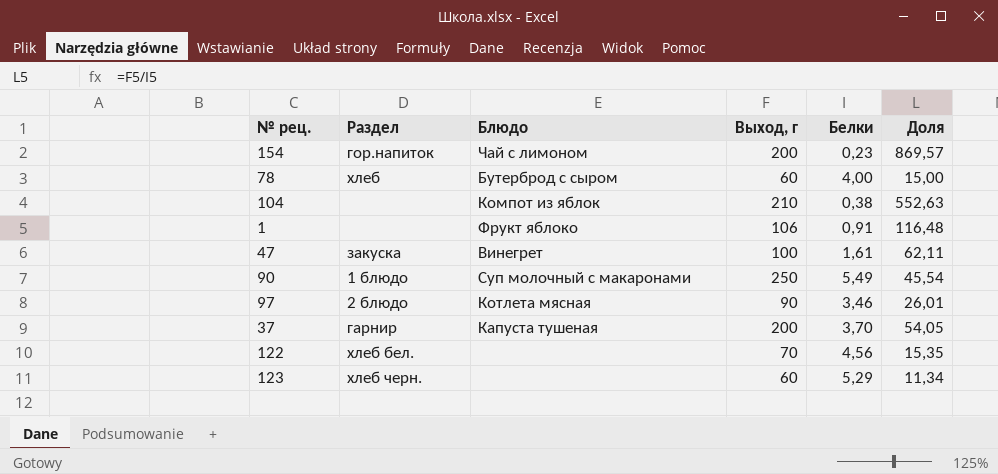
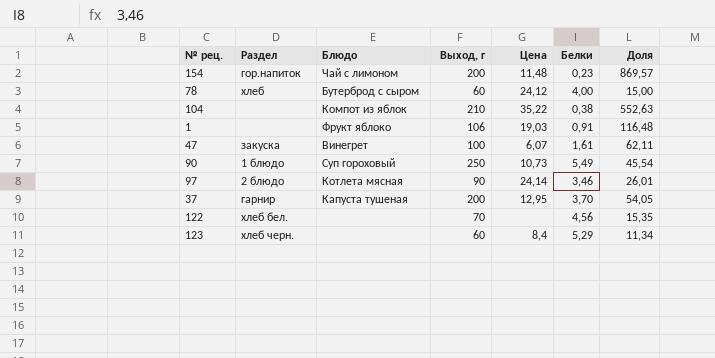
column Цена | position: none -> 5
90 | Блюдо: Суп молочный с макаронами -> Суп гороховый

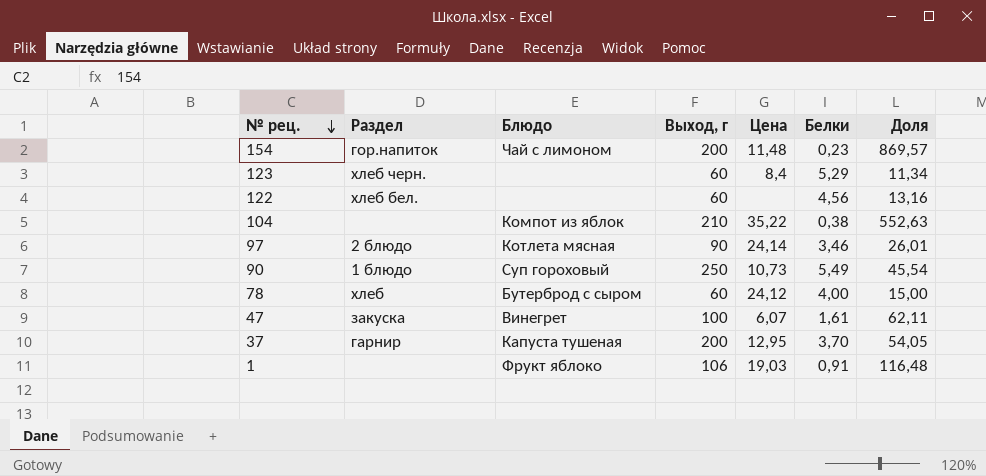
row order: none -> № рец. descending
122 | Выход, г: 70 -> 60
122 | Доля: 15,35 -> 13,16

